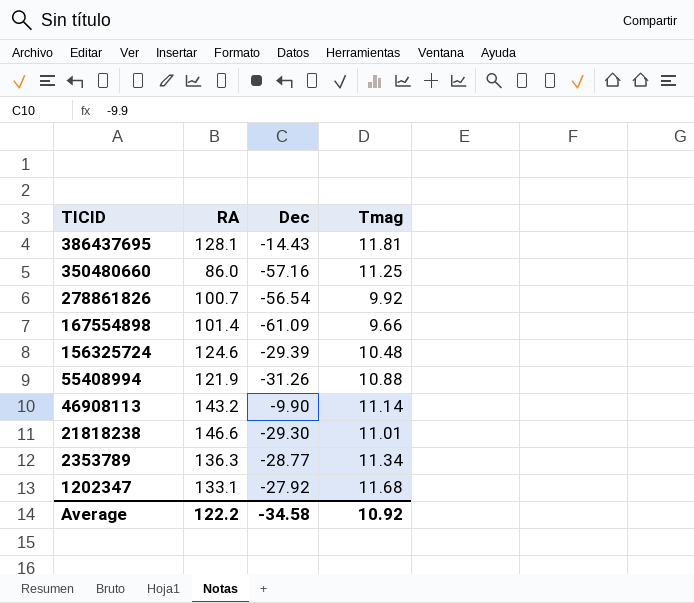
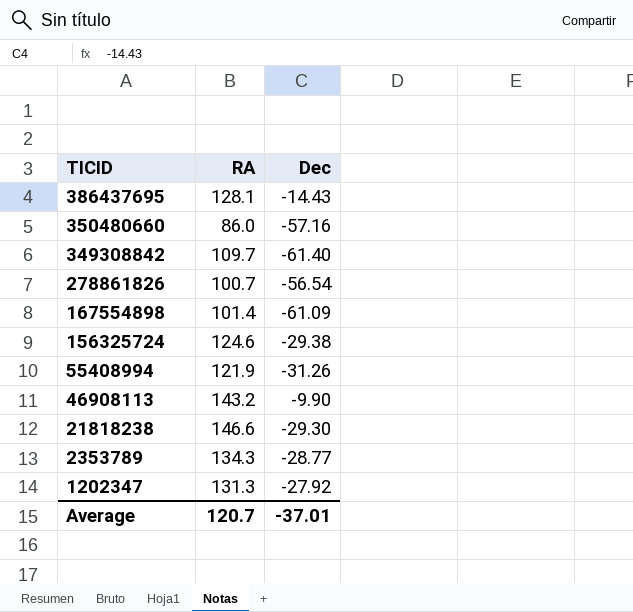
column Tmag | position: 4 -> none
row 349308842: none -> 109.7 | -61.40
156325724 | Dec: -29.39 -> -29.38
2353789 | RA: 136.3 -> 134.3
1202347 | RA: 133.1 -> 131.3
Average | RA: 122.2 -> 120.7
Average | Dec: -34.58 -> -37.01

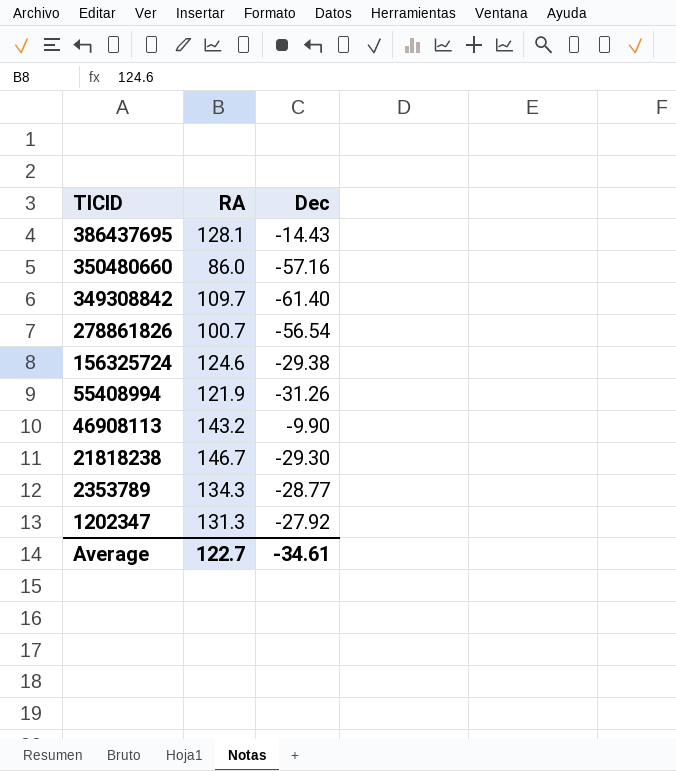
row 167554898: 101.4 | -61.09 -> none
21818238 | RA: 146.6 -> 146.7
Average | RA: 120.7 -> 122.7
Average | Dec: -37.01 -> -34.61

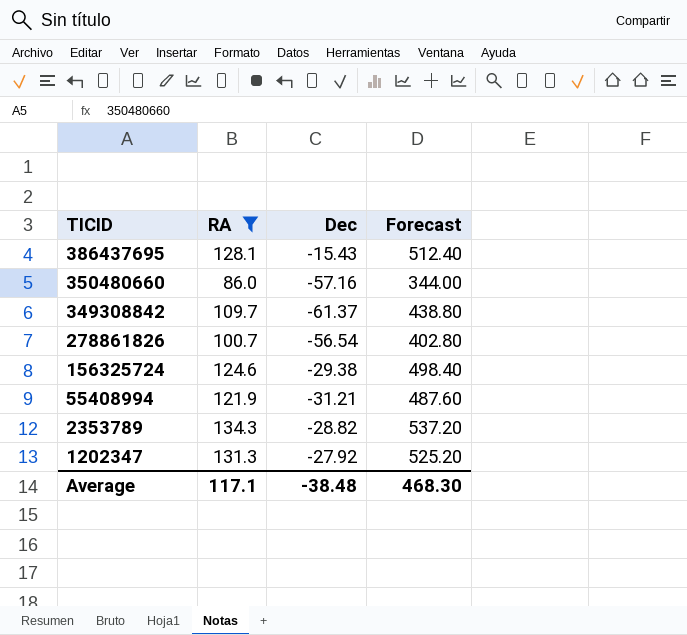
filter: none -> RA <= 134.3
column Forecast | formula: none -> [RA] * 4
386437695 | Dec: -14.43 -> -15.43
349308842 | Dec: -61.40 -> -61.37
55408994 | Dec: -31.26 -> -31.21
2353789 | Dec: -28.77 -> -28.82
Average | RA: 122.7 -> 117.1
Average | Dec: -34.61 -> -38.48

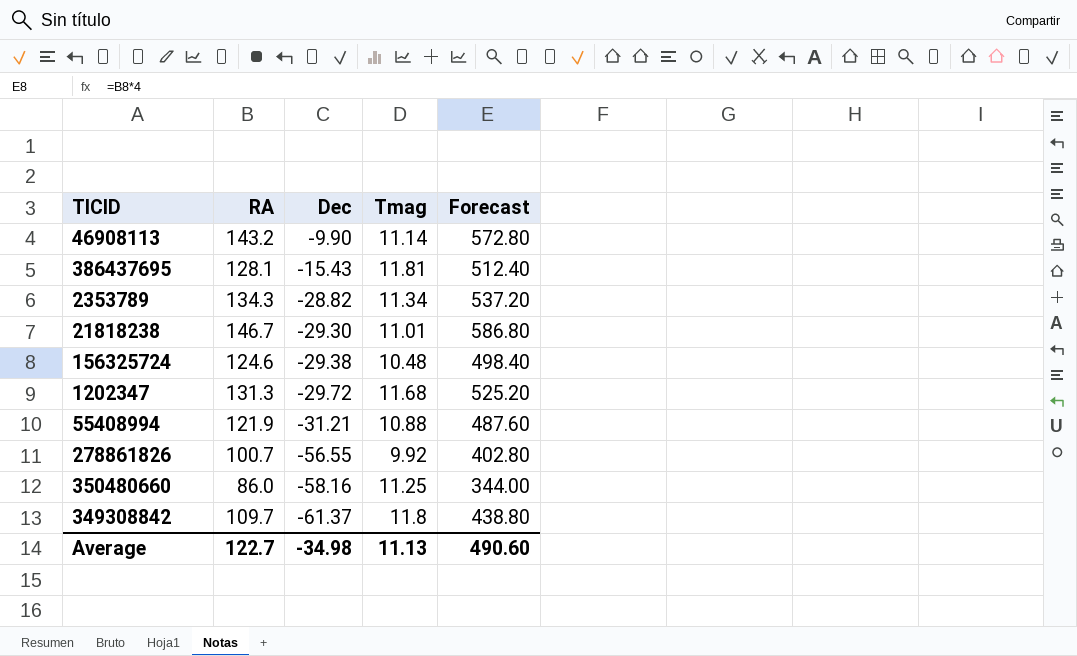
filter: RA <= 134.3 -> none
row order: TICID descending -> Dec descending
column Tmag | position: none -> 4
1202347 | Dec: -27.92 -> -29.72
278861826 | Dec: -56.54 -> -56.55
350480660 | Dec: -57.16 -> -58.16
Average | RA: 117.1 -> 122.7
Average | Dec: -38.48 -> -34.98
Average | Forecast: 468.30 -> 490.60

